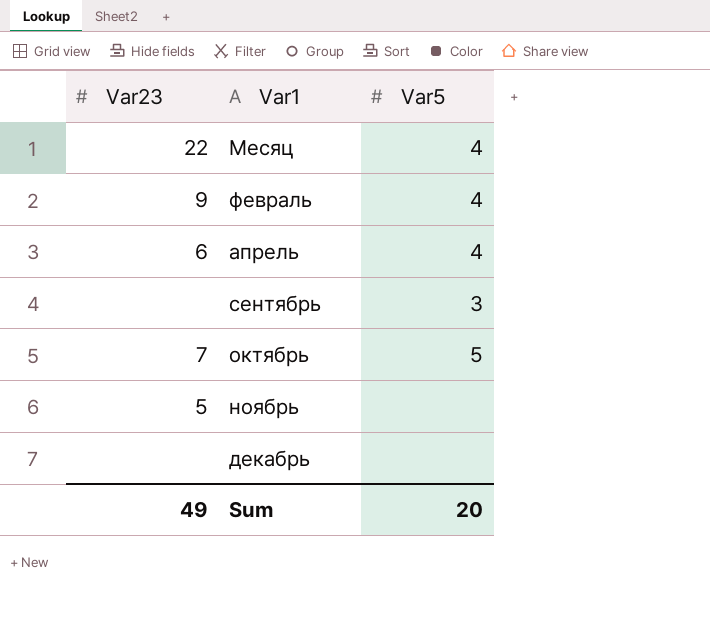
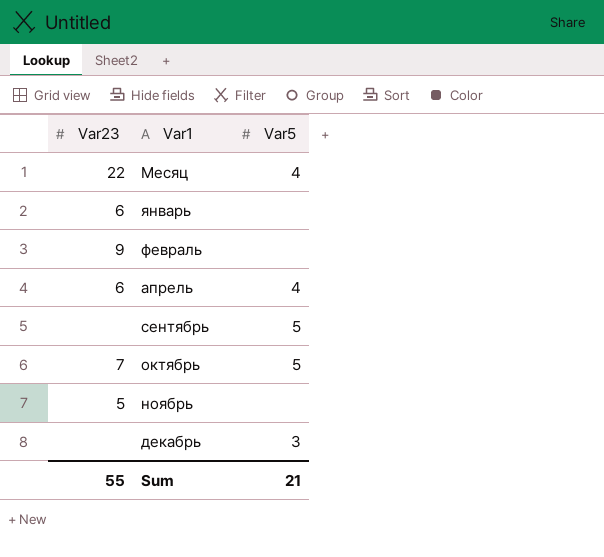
row январь: none -> 6 | none
февраль | Var5: 4 -> none
сентябрь | Var5: 3 -> 5
декабрь | Var5: none -> 3
Sum | Var23: 49 -> 55
Sum | Var5: 20 -> 21

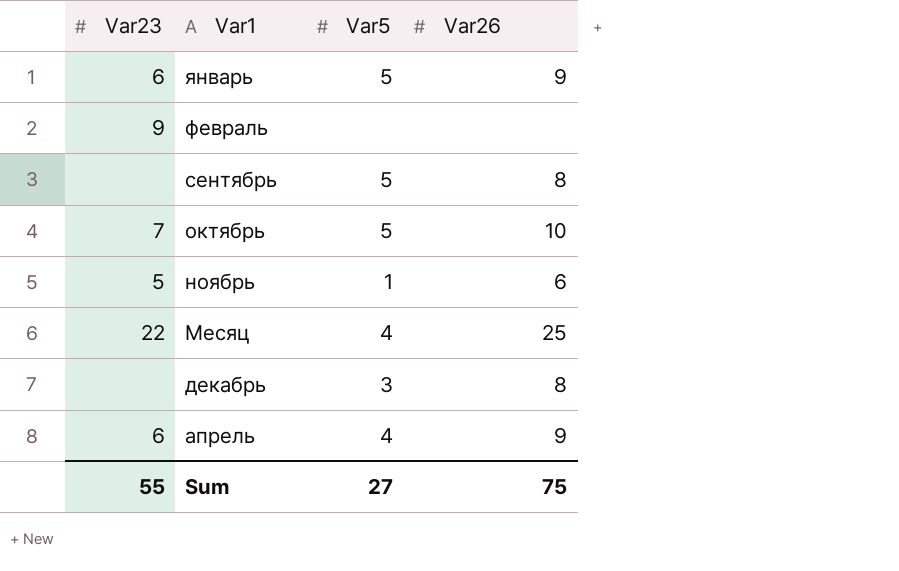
row order: none -> Var1 descending
column Var26 | position: none -> 4
январь | Var5: none -> 5
ноябрь | Var5: none -> 1
Sum | Var5: 21 -> 27

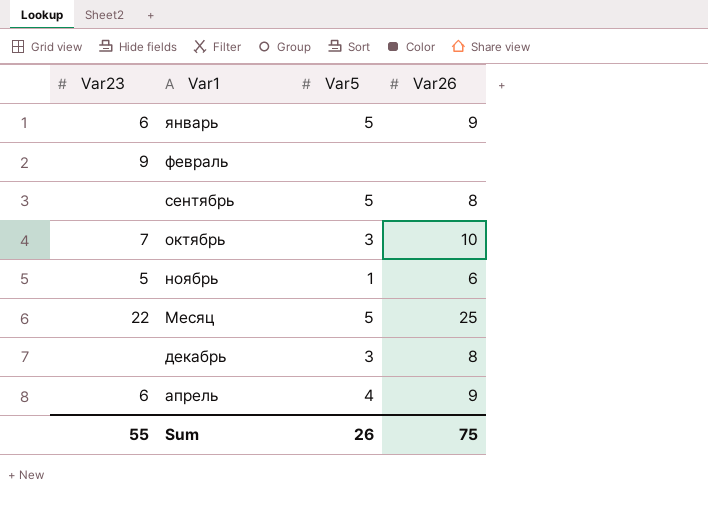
октябрь | Var5: 5 -> 3
Месяц | Var5: 4 -> 5
Sum | Var5: 27 -> 26

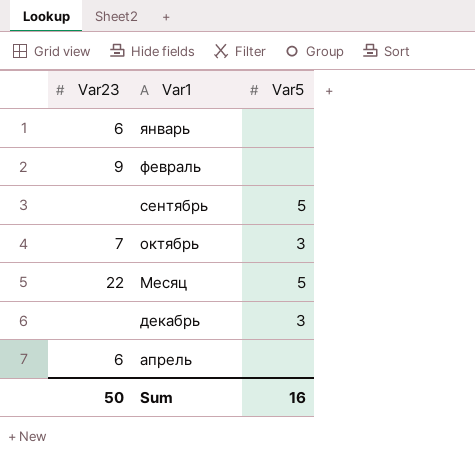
column Var26 | position: 4 -> none
row ноябрь: 5 | 1 | 6 -> none
январь | Var5: 5 -> none
апрель | Var5: 4 -> none
Sum | Var23: 55 -> 50
Sum | Var5: 26 -> 16

